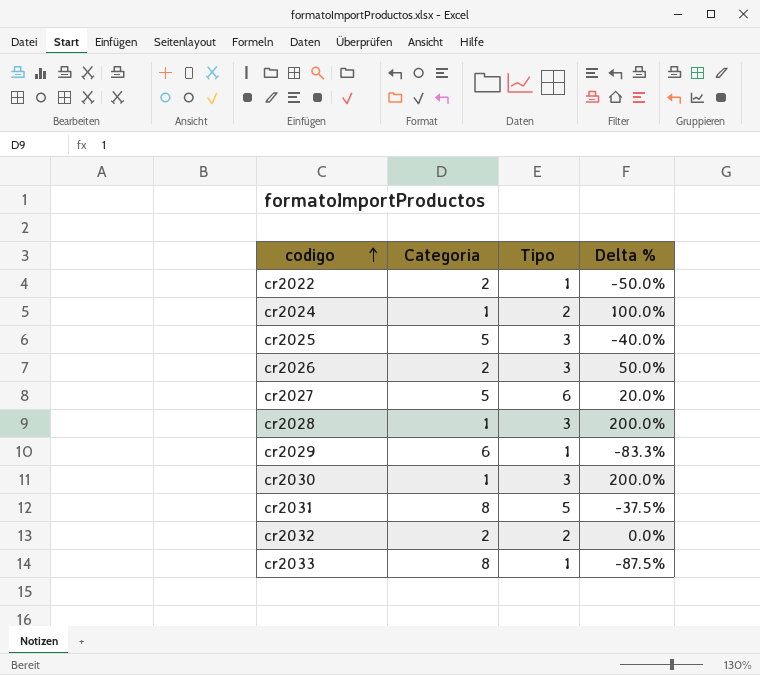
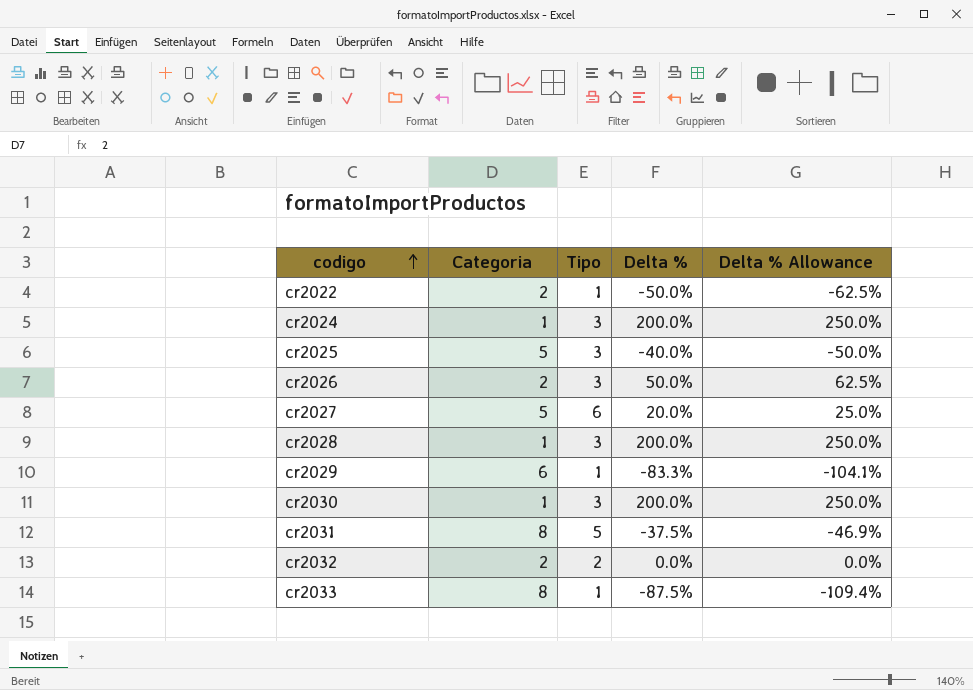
column Delta % Allowance | formula: none -> [Delta %] * 1.25
cr2024 | Tipo: 2 -> 3
cr2024 | Delta %: 100.0% -> 200.0%

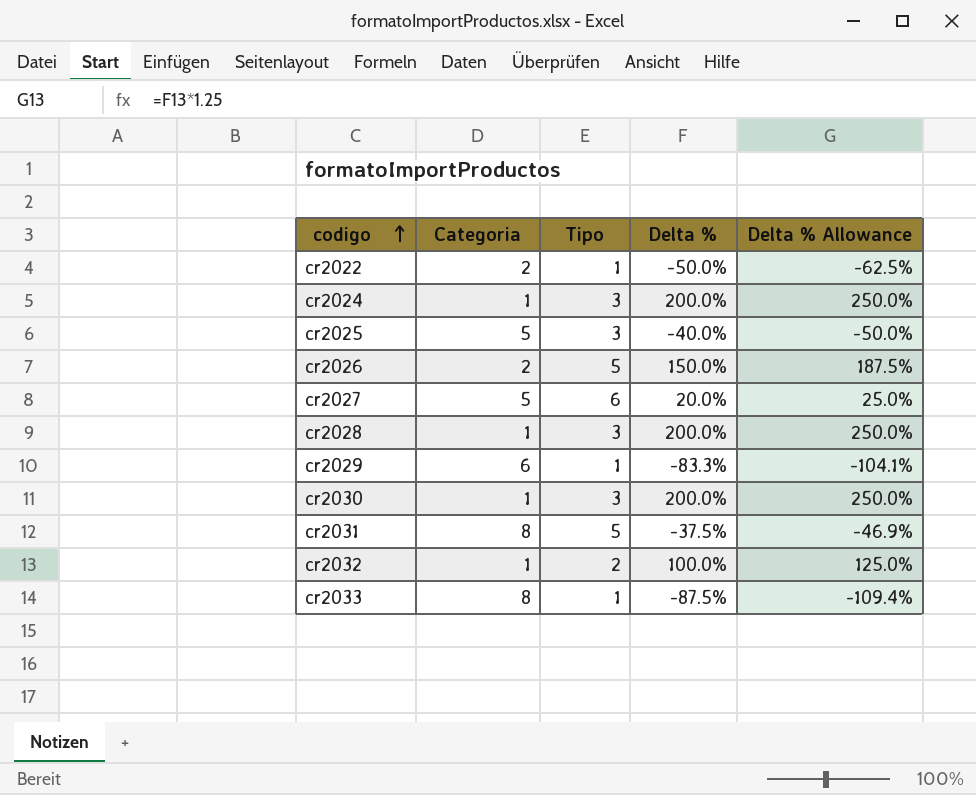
cr2026 | Tipo: 3 -> 5
cr2026 | Delta %: 50.0% -> 150.0%
cr2026 | Delta % Allowance: 62.5% -> 187.5%
cr2032 | Categoria: 2 -> 1
cr2032 | Delta %: 0.0% -> 100.0%
cr2032 | Delta % Allowance: 0.0% -> 125.0%

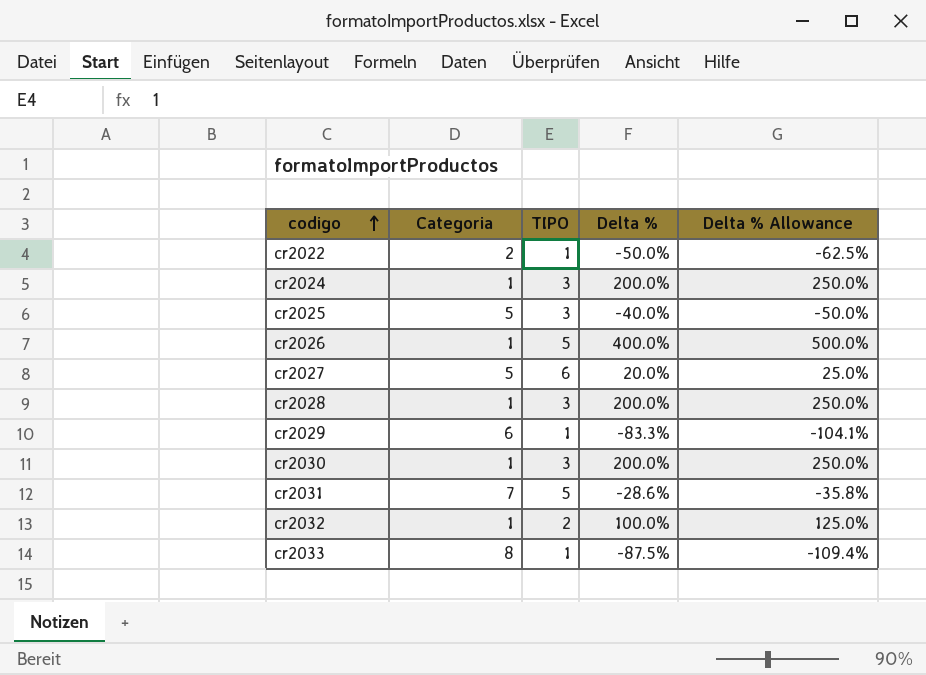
column name: Tipo -> TIPO
cr2026 | Categoria: 2 -> 1
cr2026 | Delta %: 150.0% -> 400.0%
cr2026 | Delta % Allowance: 187.5% -> 500.0%
cr2031 | Categoria: 8 -> 7
cr2031 | Delta %: -37.5% -> -28.6%
cr2031 | Delta % Allowance: -46.9% -> -35.8%

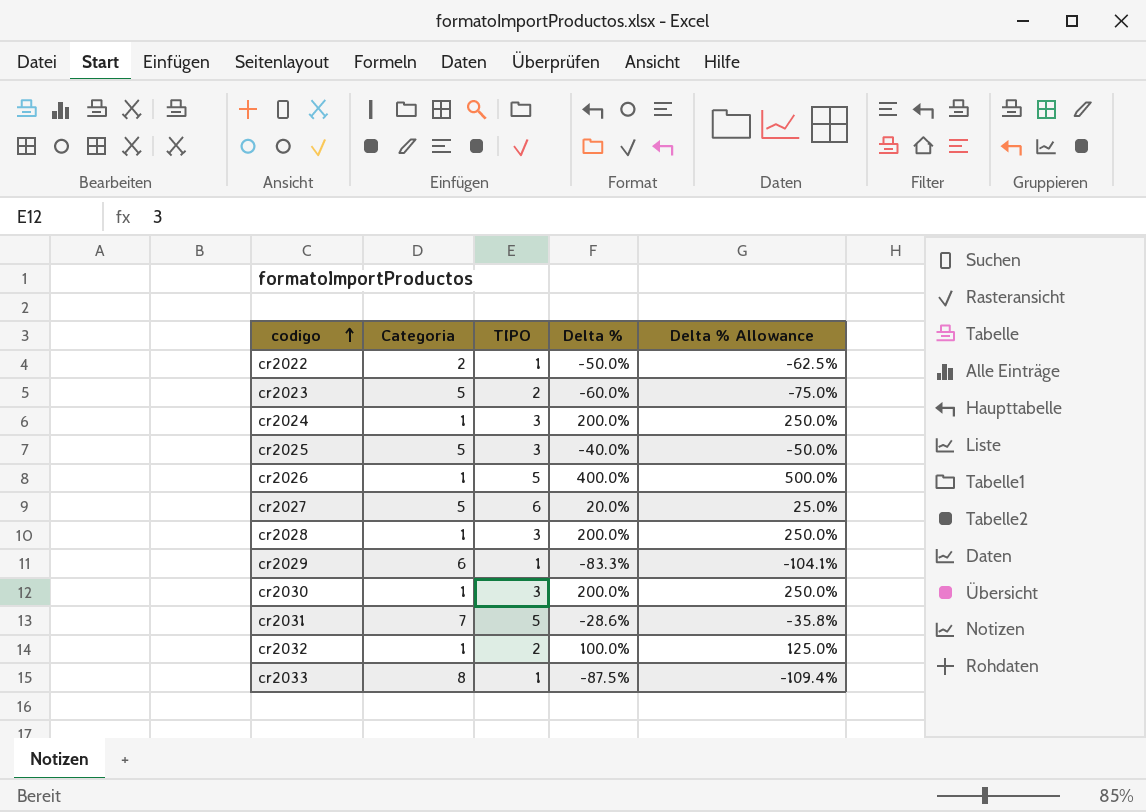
row cr2023: none -> 5 | 2 | -60.0% | -75.0%

